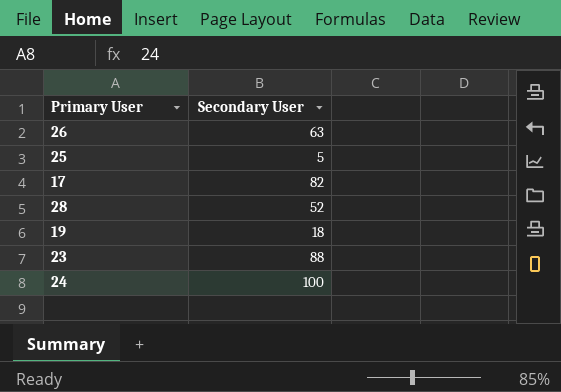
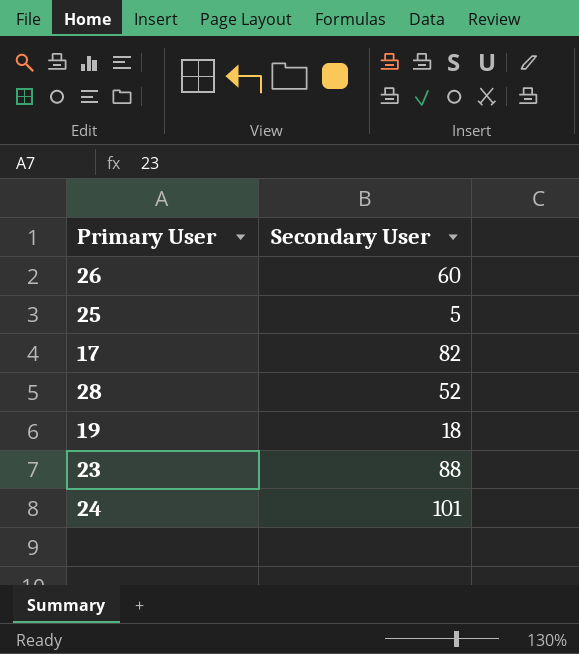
26 | Secondary User: 63 -> 60
24 | Secondary User: 100 -> 101

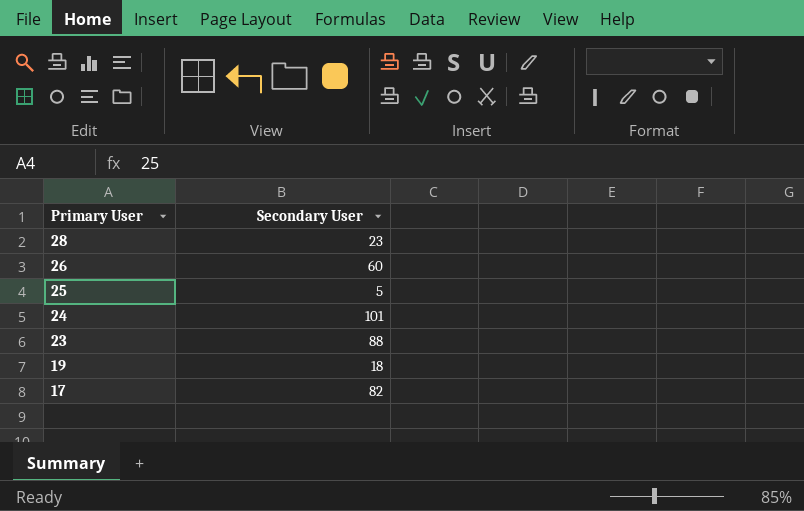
row order: none -> Primary User descending
28 | Secondary User: 52 -> 23

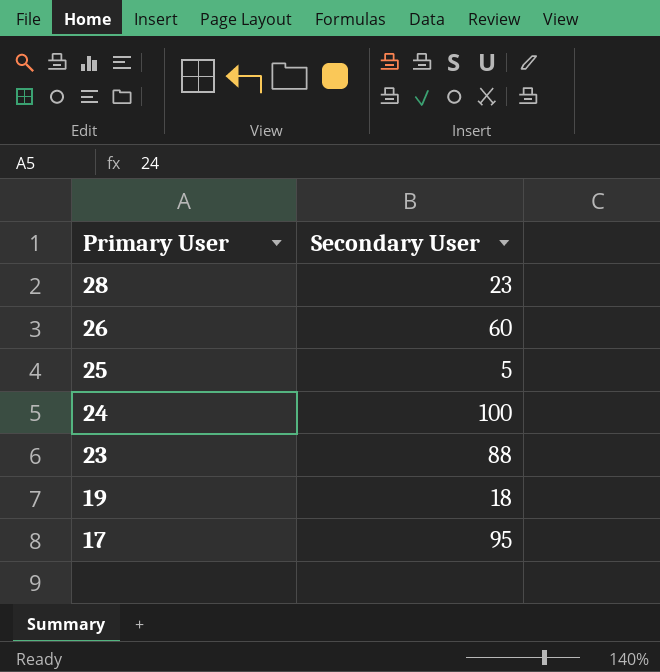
24 | Secondary User: 101 -> 100
17 | Secondary User: 82 -> 95

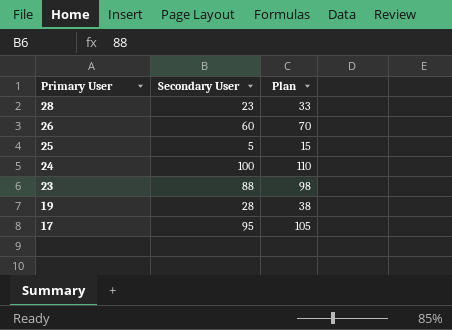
column Plan | formula: none -> [Secondary User] + 10
19 | Secondary User: 18 -> 28

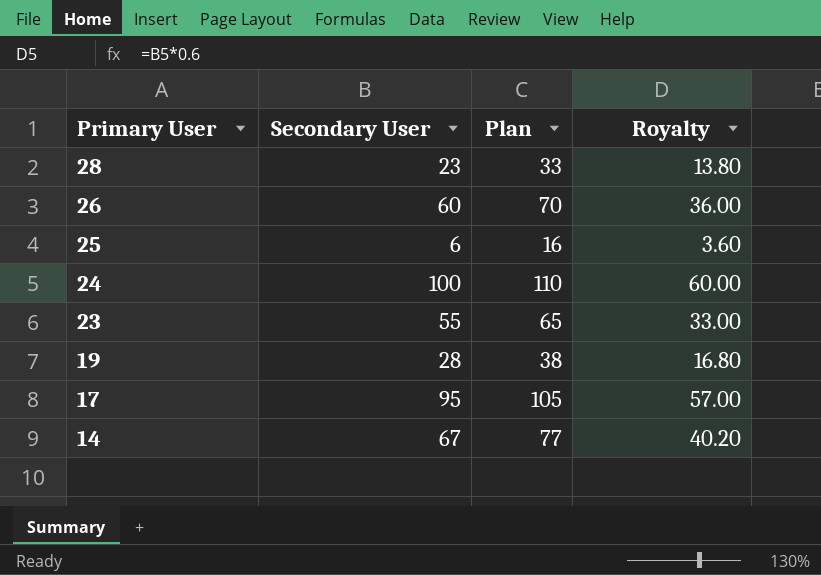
column Royalty | formula: none -> [Secondary User] * 0.6
25 | Secondary User: 5 -> 6
25 | Plan: 15 -> 16
23 | Secondary User: 88 -> 55
23 | Plan: 98 -> 65
row 14: none -> 67 | 77 | 40.20

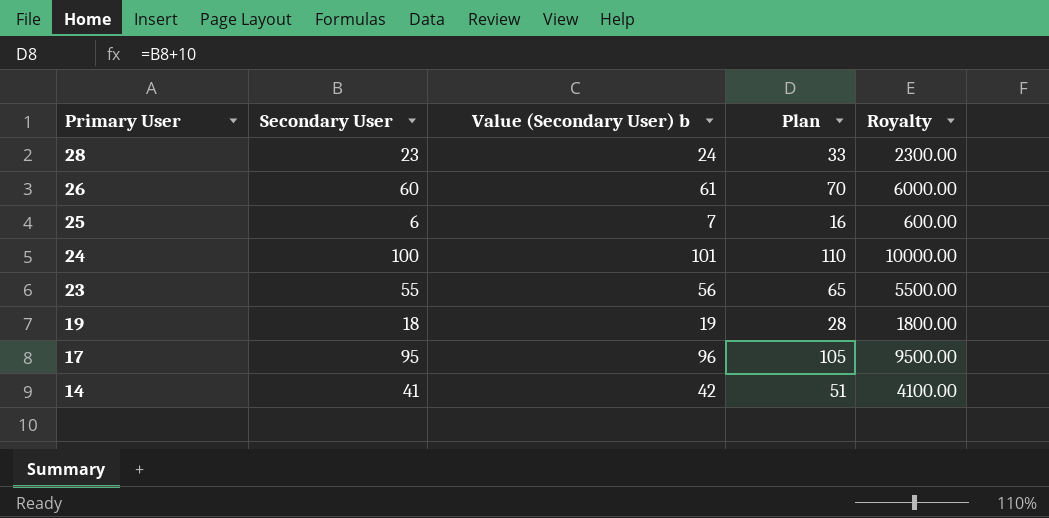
column Value (Secondary User) b | formula: none -> [Secondary User] + 1
column Royalty | formula: [Secondary User] * 0.6 -> [Secondary User] * 100
19 | Secondary User: 28 -> 18
19 | Plan: 38 -> 28
14 | Secondary User: 67 -> 41
14 | Plan: 77 -> 51

